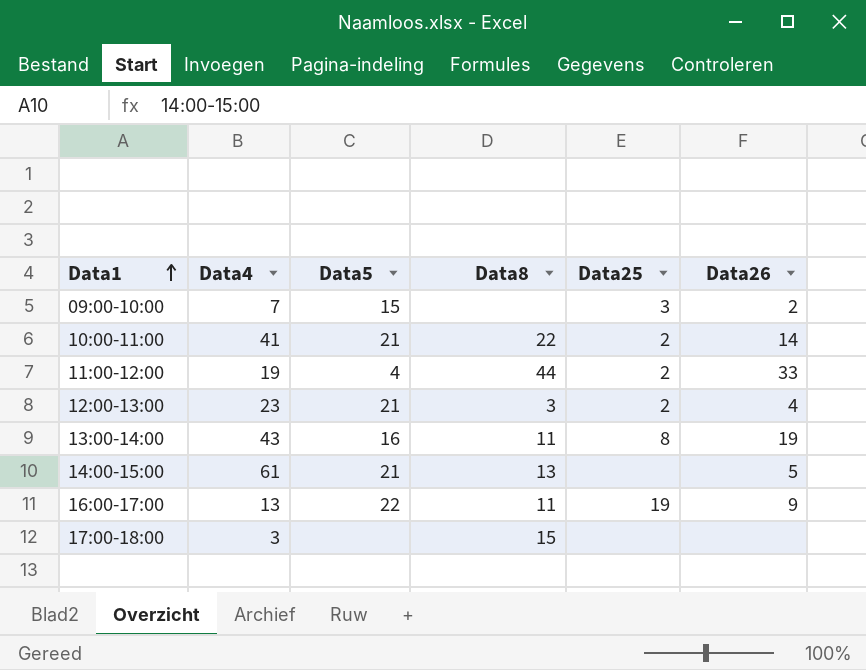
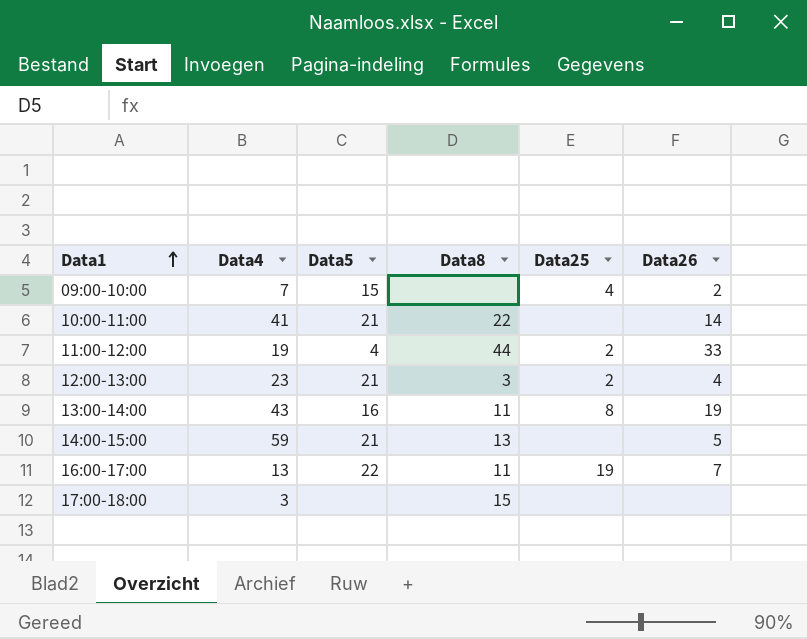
09:00-10:00 | Data25: 3 -> 4
10:00-11:00 | Data25: 2 -> none
14:00-15:00 | Data4: 61 -> 59
16:00-17:00 | Data26: 9 -> 7

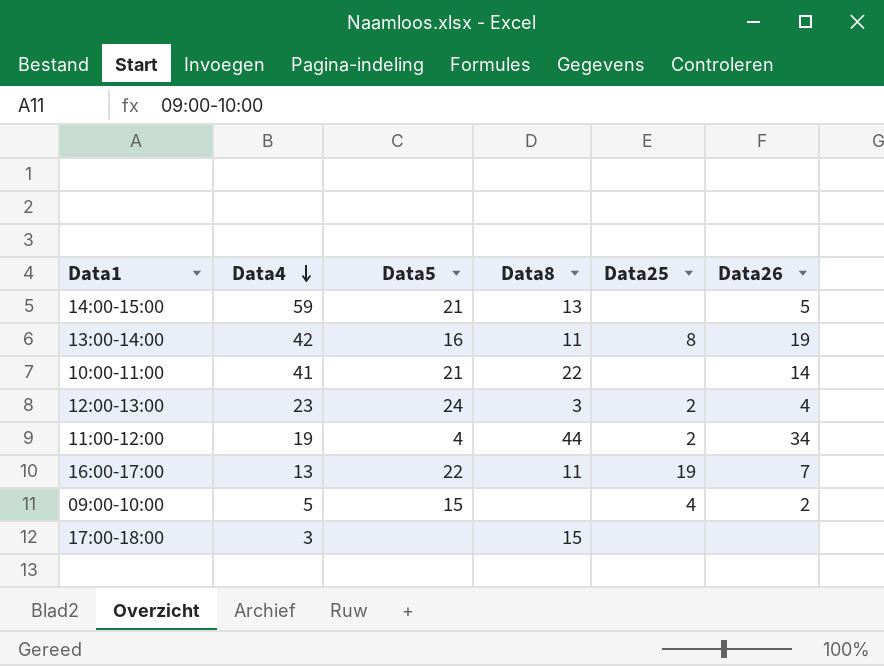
row order: Data1 ascending -> Data4 descending
13:00-14:00 | Data4: 43 -> 42
12:00-13:00 | Data5: 21 -> 24
11:00-12:00 | Data26: 33 -> 34
09:00-10:00 | Data4: 7 -> 5

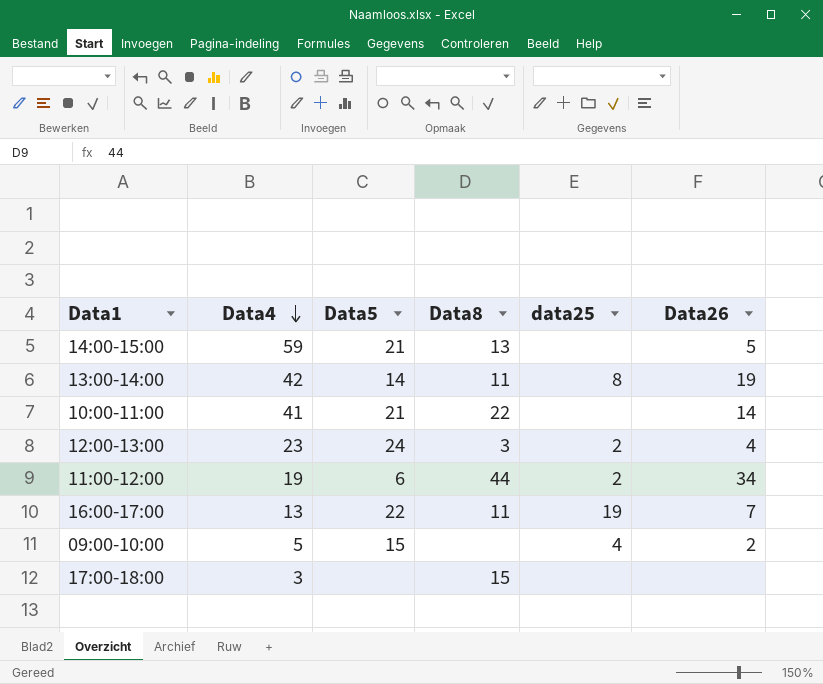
column name: Data25 -> data25
13:00-14:00 | Data5: 16 -> 14
11:00-12:00 | Data5: 4 -> 6

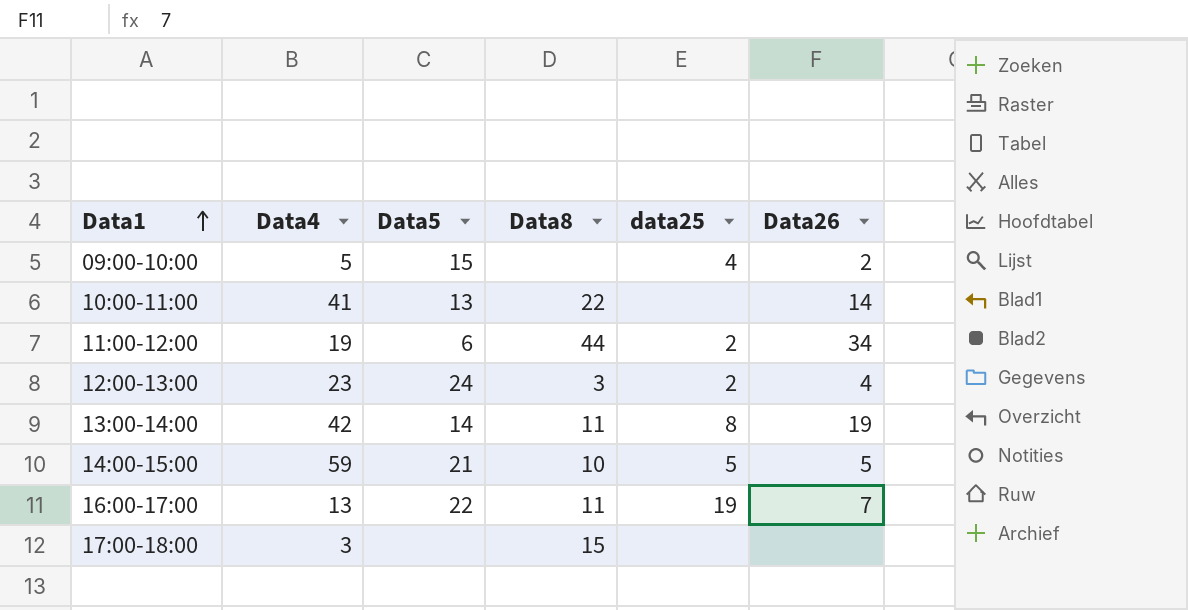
row order: Data4 descending -> Data1 ascending
10:00-11:00 | Data5: 21 -> 13
14:00-15:00 | Data8: 13 -> 10
14:00-15:00 | data25: none -> 5

